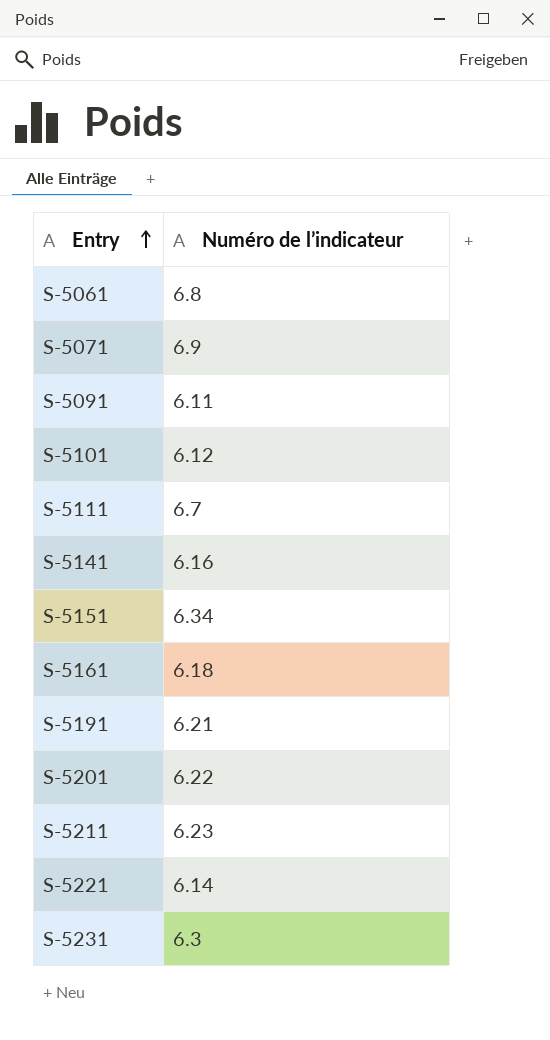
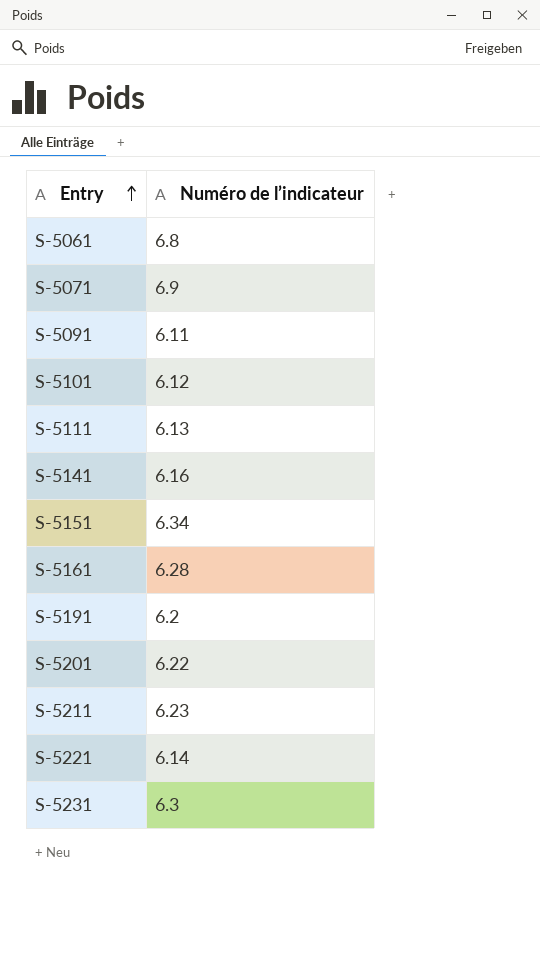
S-5111 | Numéro de l’indicateur: 6.7 -> 6.13
S-5161 | Numéro de l’indicateur: 6.18 -> 6.28
S-5191 | Numéro de l’indicateur: 6.21 -> 6.2

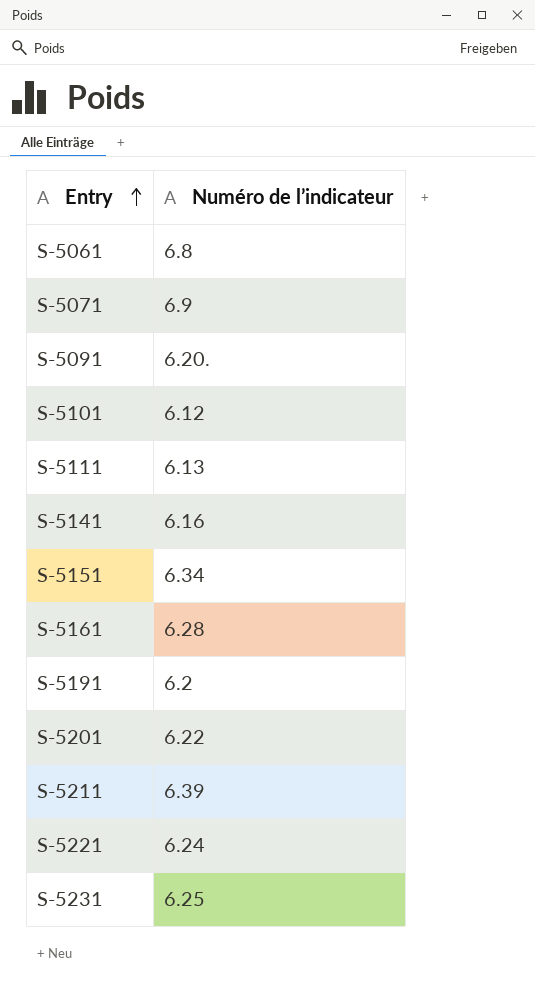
S-5091 | Numéro de l’indicateur: 6.11 -> 6.20.
S-5211 | Numéro de l’indicateur: 6.23 -> 6.39
S-5221 | Numéro de l’indicateur: 6.14 -> 6.24
S-5231 | Numéro de l’indicateur: 6.3 -> 6.25

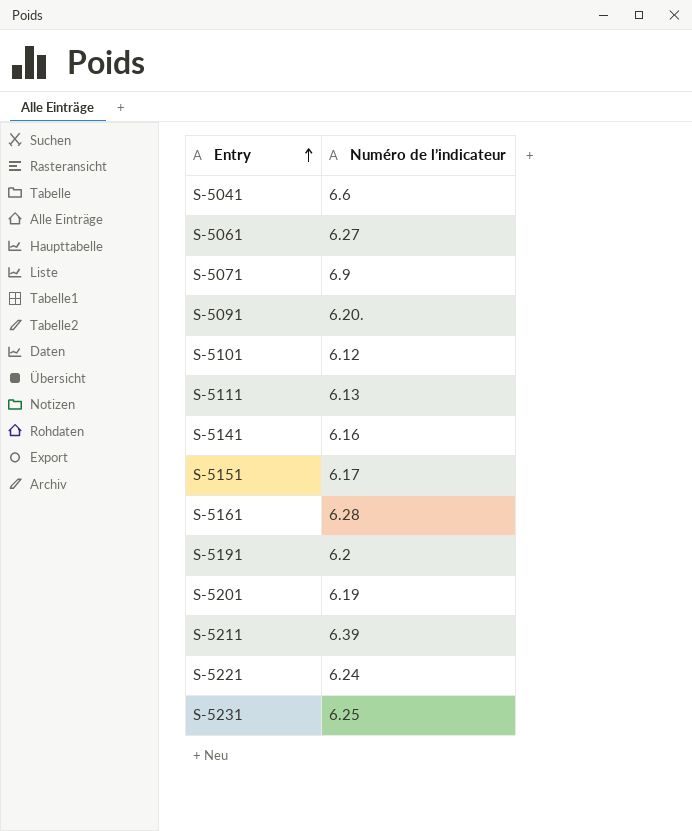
row S-5041: none -> 6.6
S-5061 | Numéro de l’indicateur: 6.8 -> 6.27
S-5151 | Numéro de l’indicateur: 6.34 -> 6.17
S-5201 | Numéro de l’indicateur: 6.22 -> 6.19

